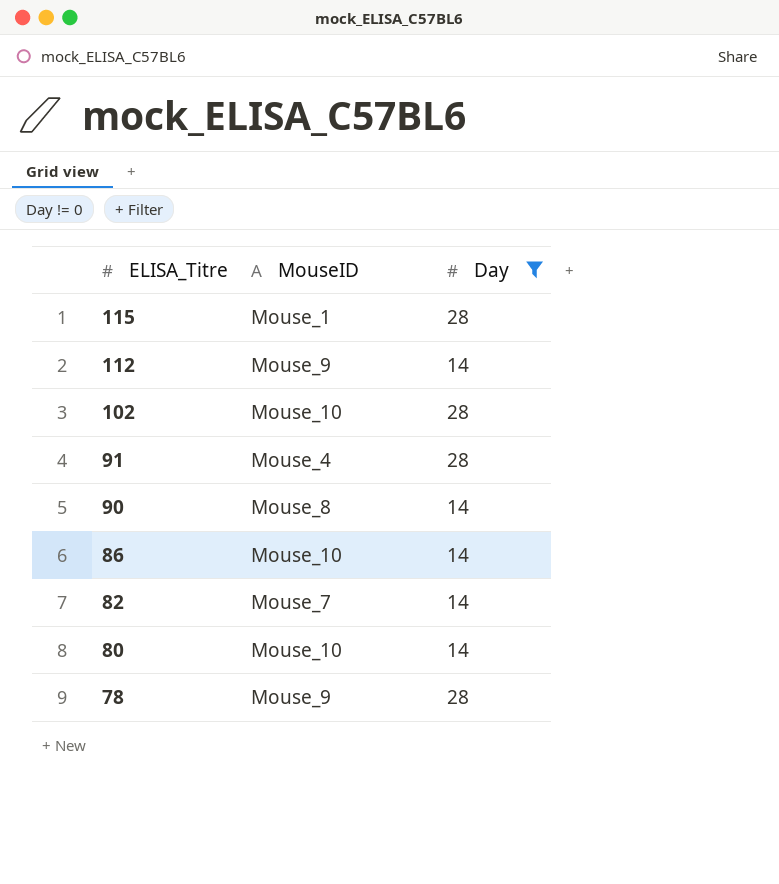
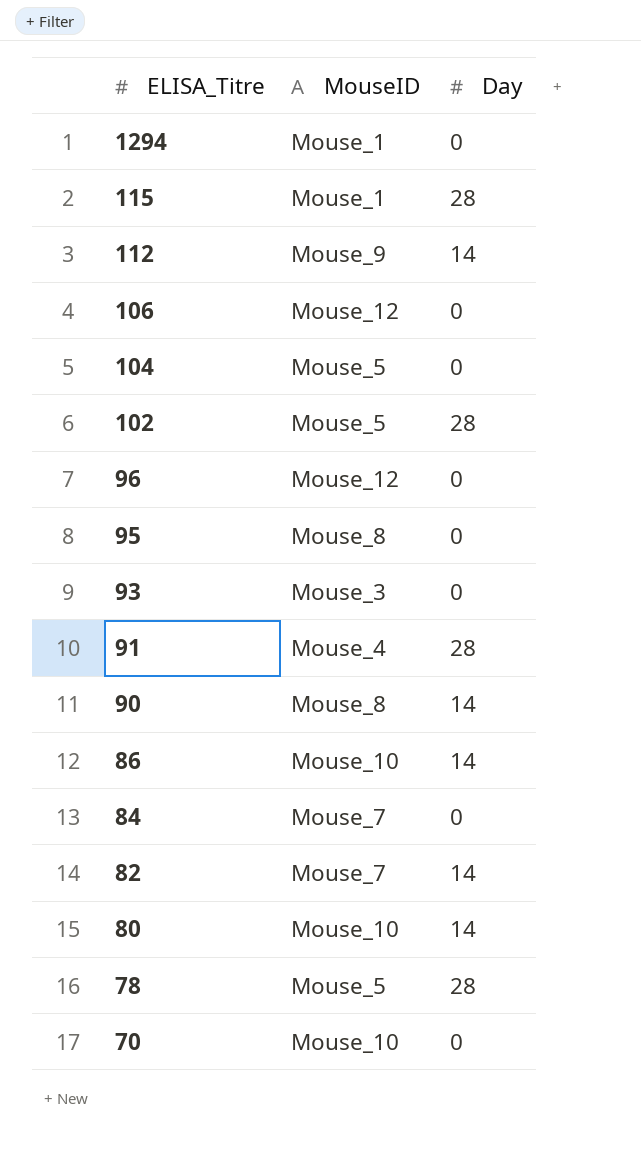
filter: Day != 0 -> none
102 | MouseID: Mouse_10 -> Mouse_5
78 | MouseID: Mouse_9 -> Mouse_5

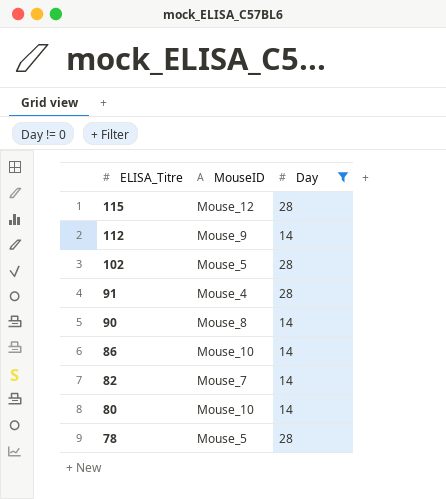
filter: none -> Day != 0
115 | MouseID: Mouse_1 -> Mouse_12

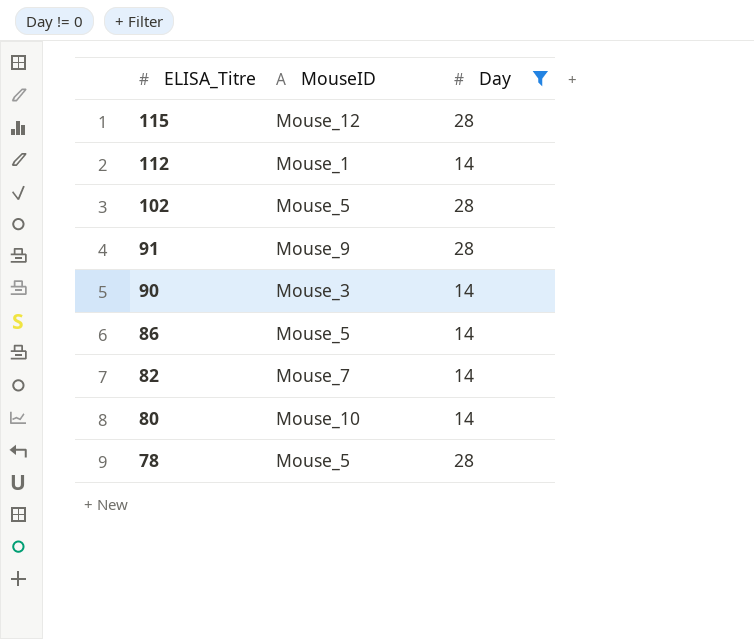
112 | MouseID: Mouse_9 -> Mouse_1
91 | MouseID: Mouse_4 -> Mouse_9
90 | MouseID: Mouse_8 -> Mouse_3
86 | MouseID: Mouse_10 -> Mouse_5

